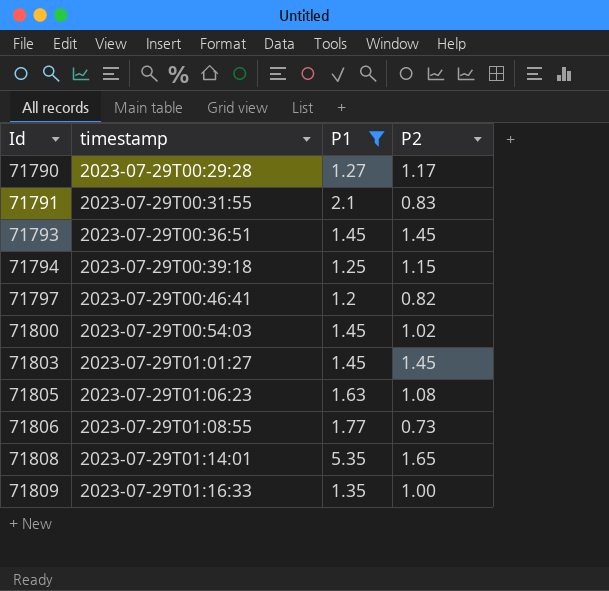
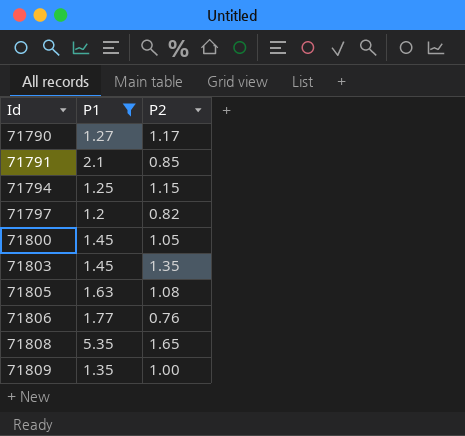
column timestamp | position: 2 -> none
row 71793: 2023-07-29T00:36:51 | 1.45 | 1.45 -> none
71791 | P2: 0.83 -> 0.85
71800 | P2: 1.02 -> 1.05
71803 | P2: 1.45 -> 1.35
71806 | P2: 0.73 -> 0.76

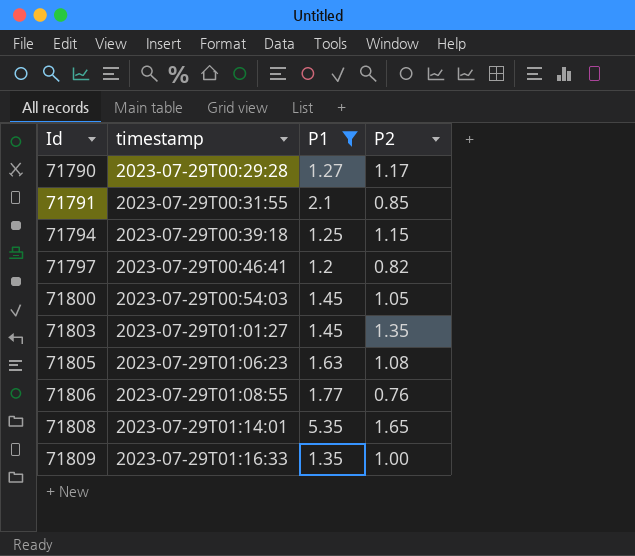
column timestamp | position: none -> 2

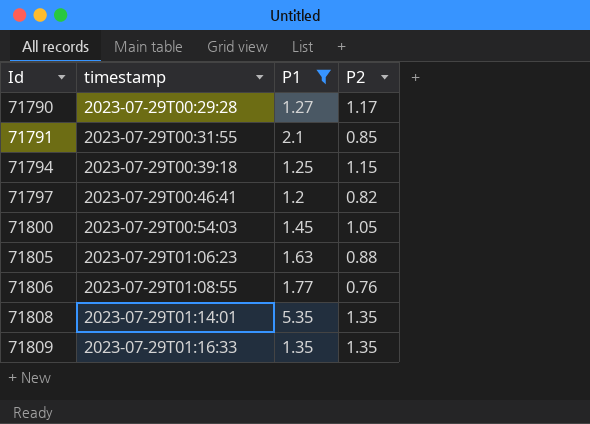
row 71803: 2023-07-29T01:01:27 | 1.45 | 1.35 -> none
71805 | P2: 1.08 -> 0.88
71808 | P2: 1.65 -> 1.35
71809 | P2: 1.00 -> 1.35

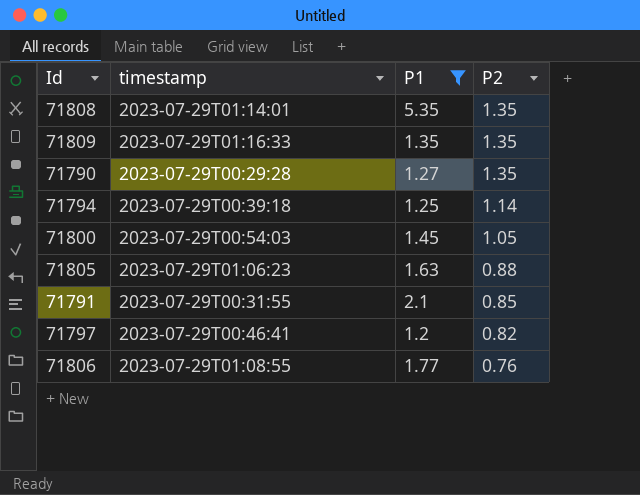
row order: Id ascending -> P2 descending
71790 | P2: 1.17 -> 1.35
71794 | P2: 1.15 -> 1.14

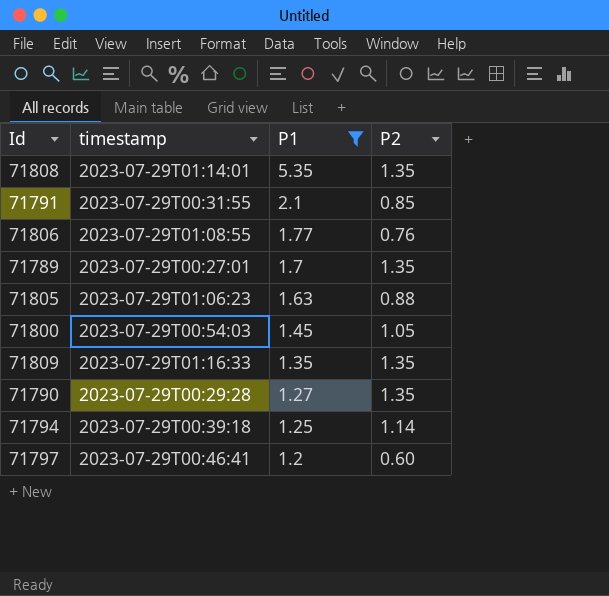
row order: P2 descending -> P1 descending
row 71789: none -> 2023-07-29T00:27:01 | 1.7 | 1.35
71797 | P2: 0.82 -> 0.60

